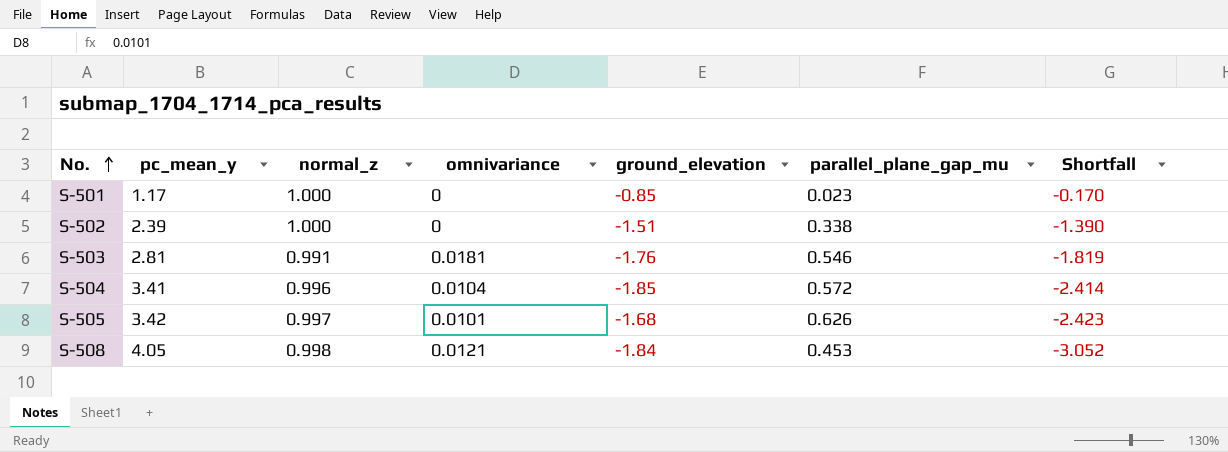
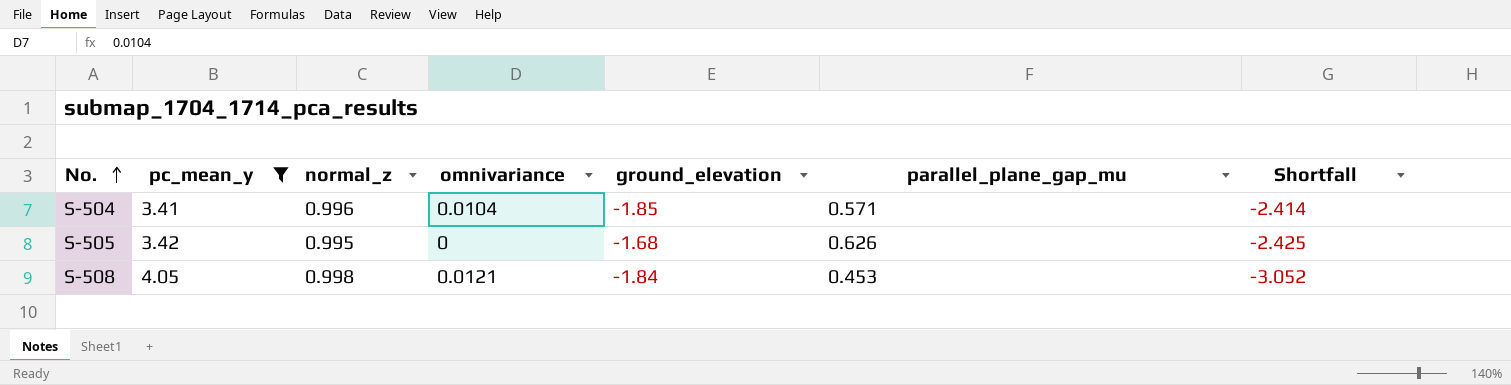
filter: none -> pc_mean_y >= 3.41
S-504 | parallel_plane_gap_mu: 0.572 -> 0.571
S-505 | normal_z: 0.997 -> 0.995
S-505 | omnivariance: 0.0101 -> 0
S-505 | Shortfall: -2.423 -> -2.425

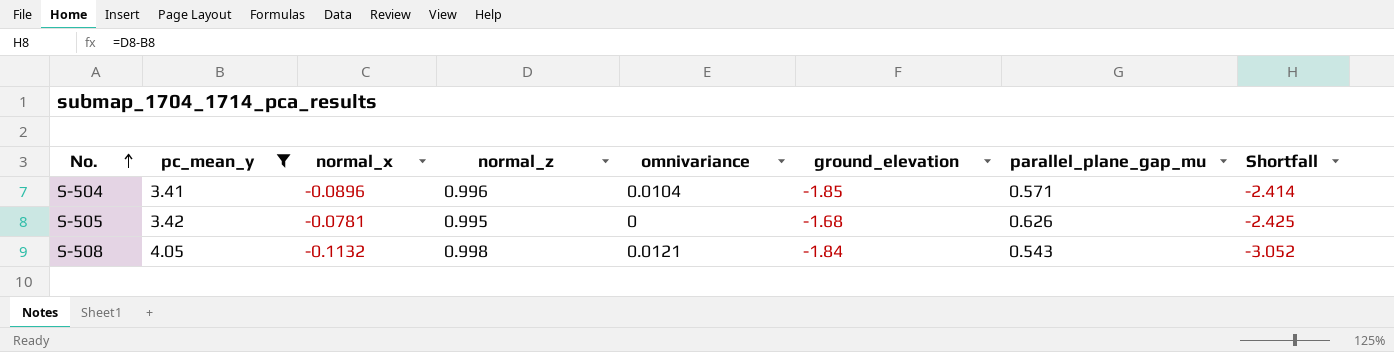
column normal_x | position: none -> 3
S-508 | parallel_plane_gap_mu: 0.453 -> 0.543

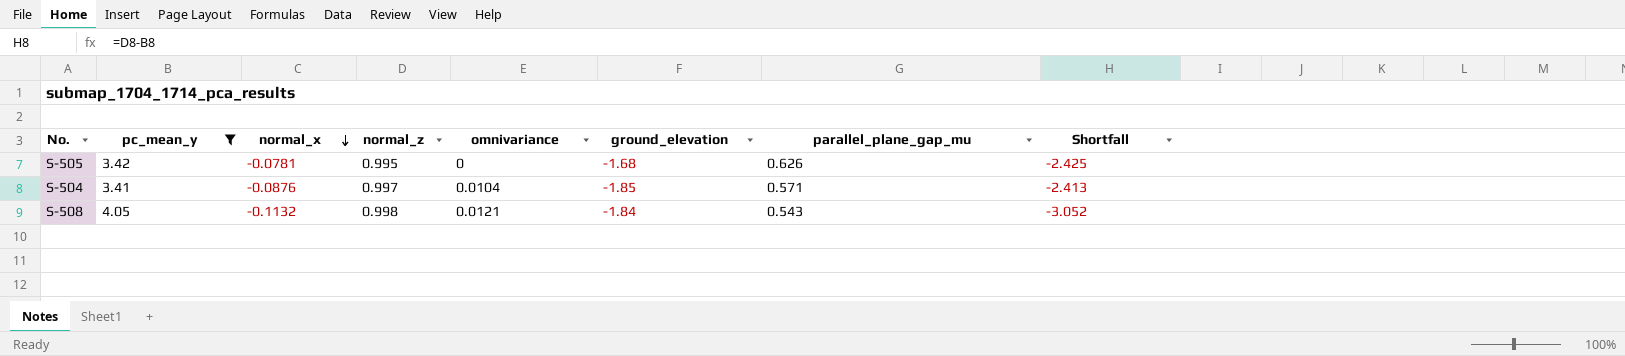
row order: No. ascending -> normal_x descending
S-504 | normal_x: -0.0896 -> -0.0876
S-504 | normal_z: 0.996 -> 0.997
S-504 | Shortfall: -2.414 -> -2.413

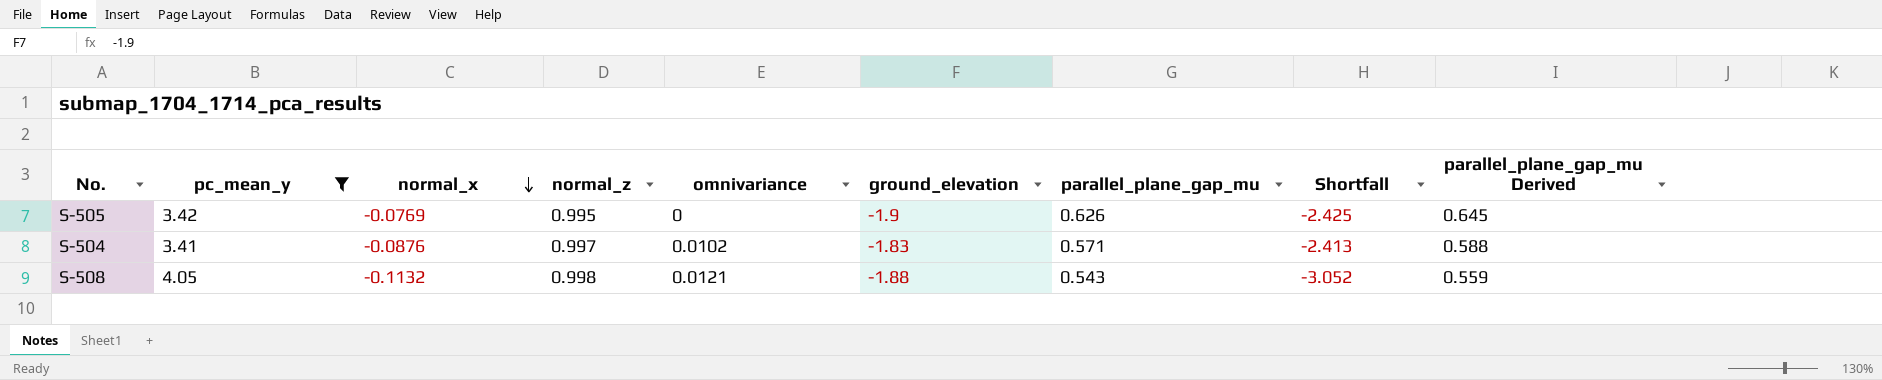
column parallel_plane_gap_mu Derived | formula: none -> [parallel_plane_gap_mu] * 1.03
S-505 | normal_x: -0.0781 -> -0.0769
S-505 | ground_elevation: -1.68 -> -1.9
S-504 | omnivariance: 0.0104 -> 0.0102
S-504 | ground_elevation: -1.85 -> -1.83
S-508 | ground_elevation: -1.84 -> -1.88

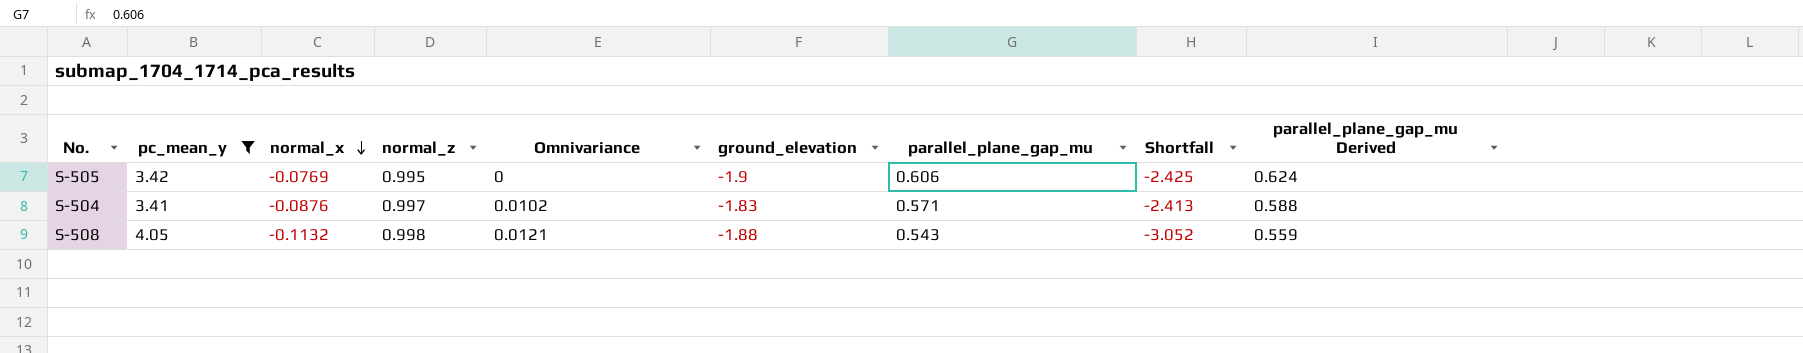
column name: omnivariance -> Omnivariance
S-505 | parallel_plane_gap_mu: 0.626 -> 0.606
S-505 | parallel_plane_gap_mu Derived: 0.645 -> 0.624

